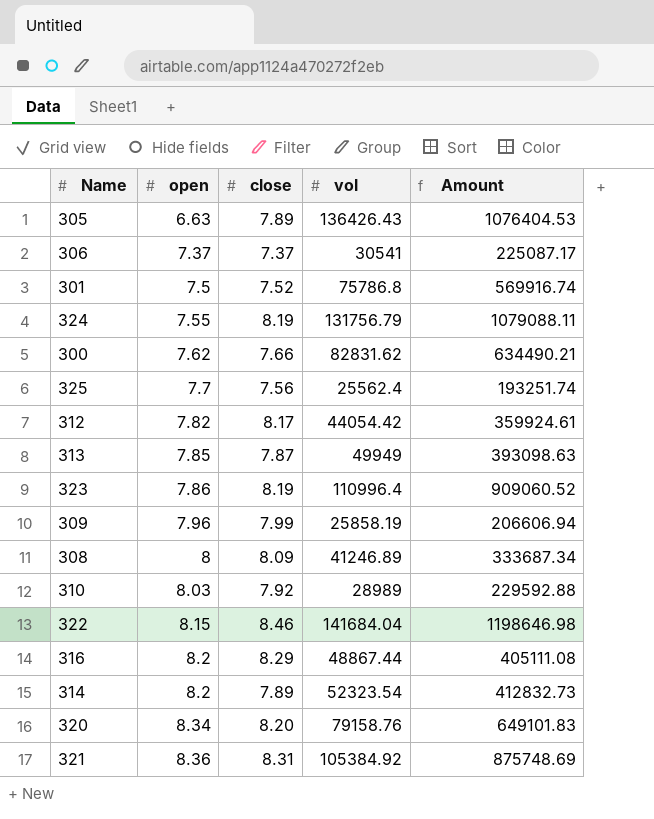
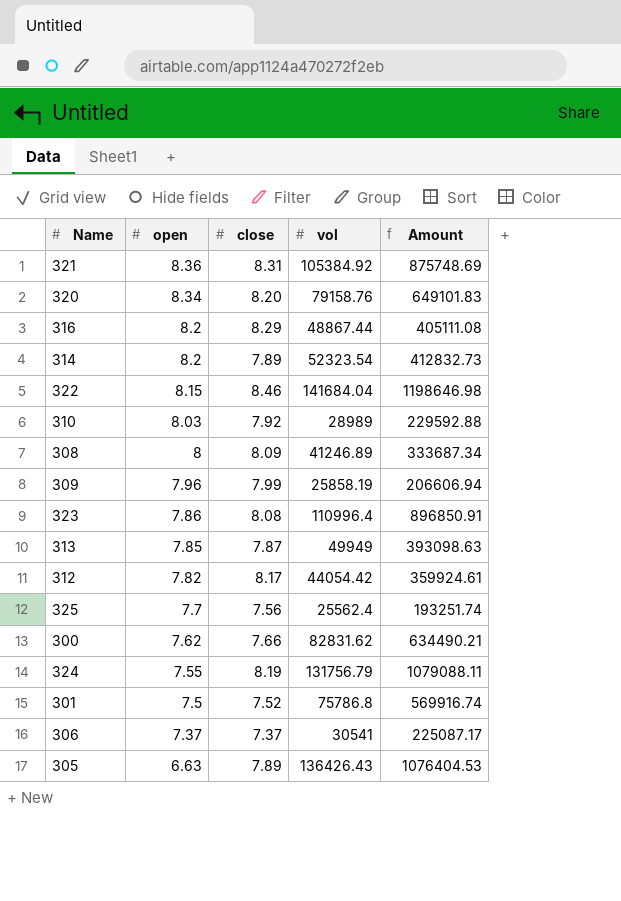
row order: open ascending -> open descending
323 | close: 8.19 -> 8.08
323 | Amount: 909060.52 -> 896850.91

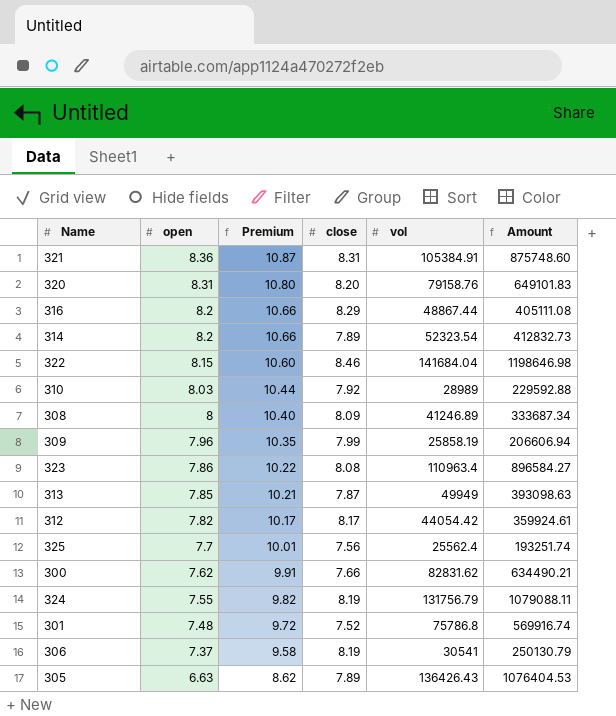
column Premium | formula: none -> [open] * 1.3
321 | vol: 105384.92 -> 105384.91
321 | Amount: 875748.69 -> 875748.60
320 | open: 8.34 -> 8.31
323 | vol: 110996.4 -> 110963.4
323 | Amount: 896850.91 -> 896584.27
301 | open: 7.5 -> 7.48
306 | close: 7.37 -> 8.19
306 | Amount: 225087.17 -> 250130.79

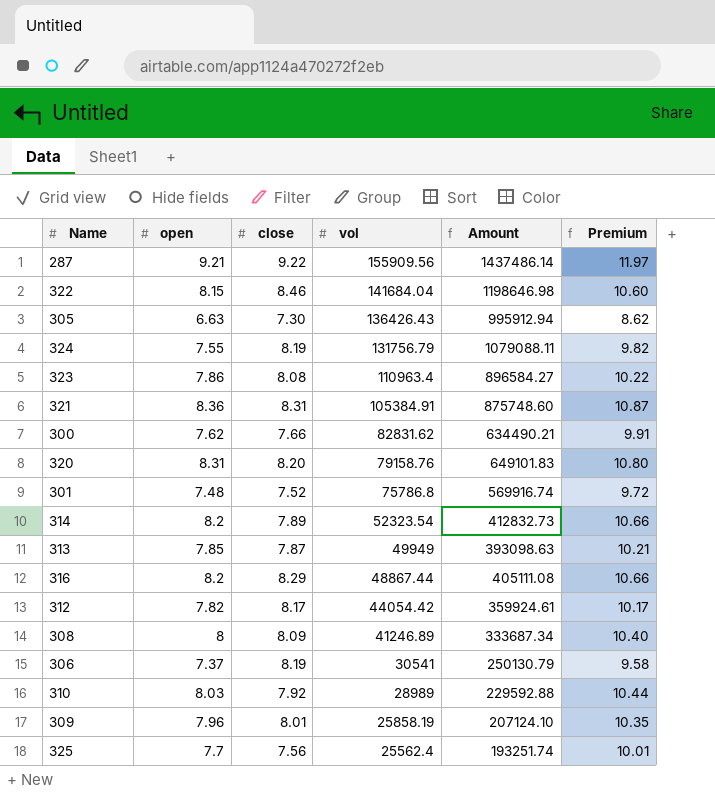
row order: open descending -> vol descending
column Premium | position: 3 -> 6
row 287: none -> 9.21 | 9.22 | 155909.56 | 1437486.14 | 11.97
305 | close: 7.89 -> 7.30
305 | Amount: 1076404.53 -> 995912.94
309 | close: 7.99 -> 8.01
309 | Amount: 206606.94 -> 207124.10

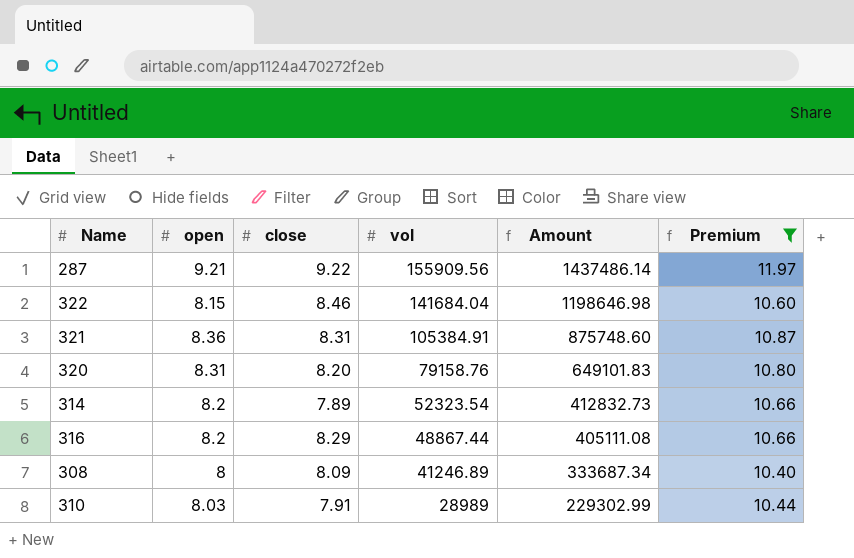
filter: none -> Premium >= 10.40
310 | close: 7.92 -> 7.91
310 | Amount: 229592.88 -> 229302.99

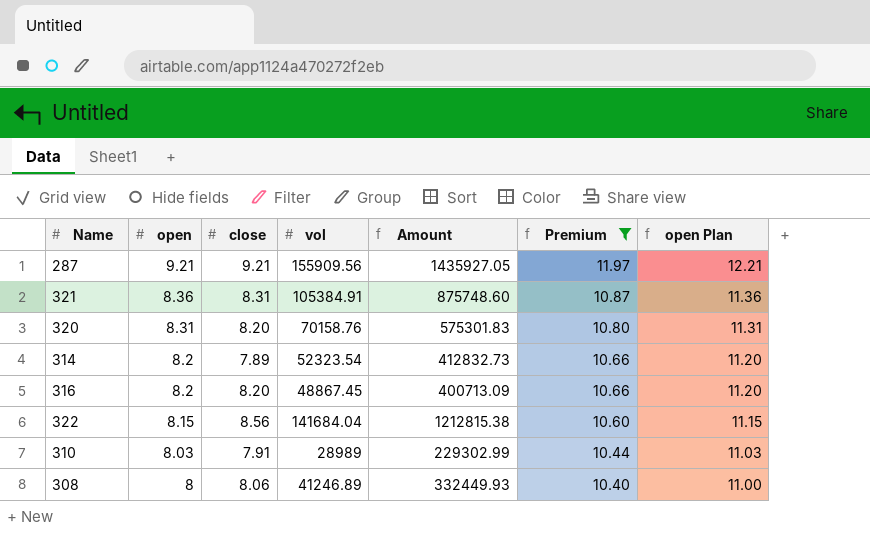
row order: vol descending -> open descending
column open Plan | formula: none -> [open] + 3
287 | close: 9.22 -> 9.21
287 | Amount: 1437486.14 -> 1435927.05
320 | vol: 79158.76 -> 70158.76
320 | Amount: 649101.83 -> 575301.83
316 | close: 8.29 -> 8.20
316 | vol: 48867.44 -> 48867.45
316 | Amount: 405111.08 -> 400713.09
322 | close: 8.46 -> 8.56
322 | Amount: 1198646.98 -> 1212815.38
308 | close: 8.09 -> 8.06
308 | Amount: 333687.34 -> 332449.93

